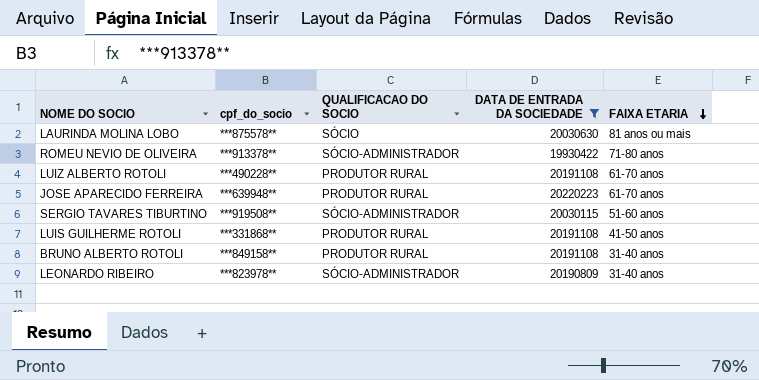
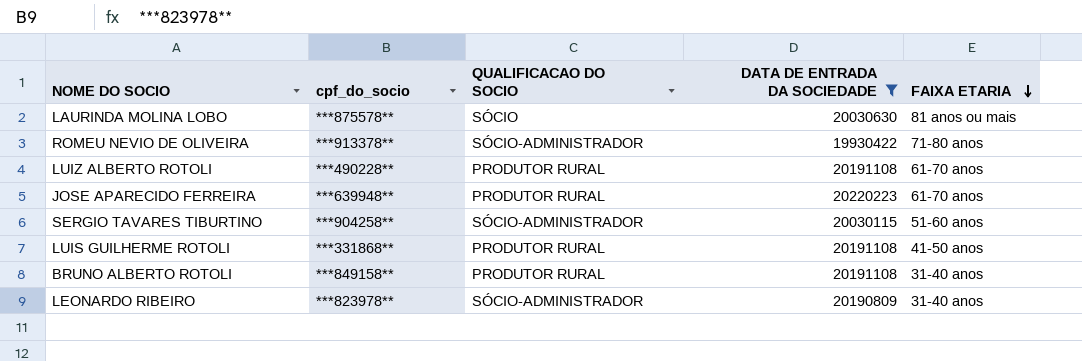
SERGIO TAVARES TIBURTINO | cpf_do_socio: ***919508** -> ***904258**

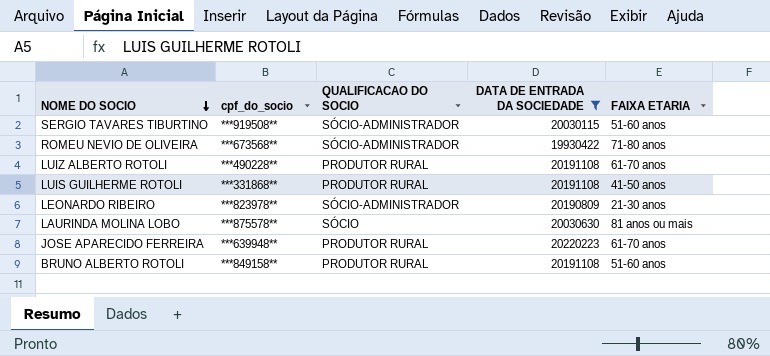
row order: FAIXA ETARIA descending -> NOME DO SOCIO descending
SERGIO TAVARES TIBURTINO | cpf_do_socio: ***904258** -> ***919508**
ROMEU NEVIO DE OLIVEIRA | cpf_do_socio: ***913378** -> ***673568**
LEONARDO RIBEIRO | FAIXA ETARIA: 31-40 anos -> 21-30 anos
BRUNO ALBERTO ROTOLI | FAIXA ETARIA: 31-40 anos -> 51-60 anos

